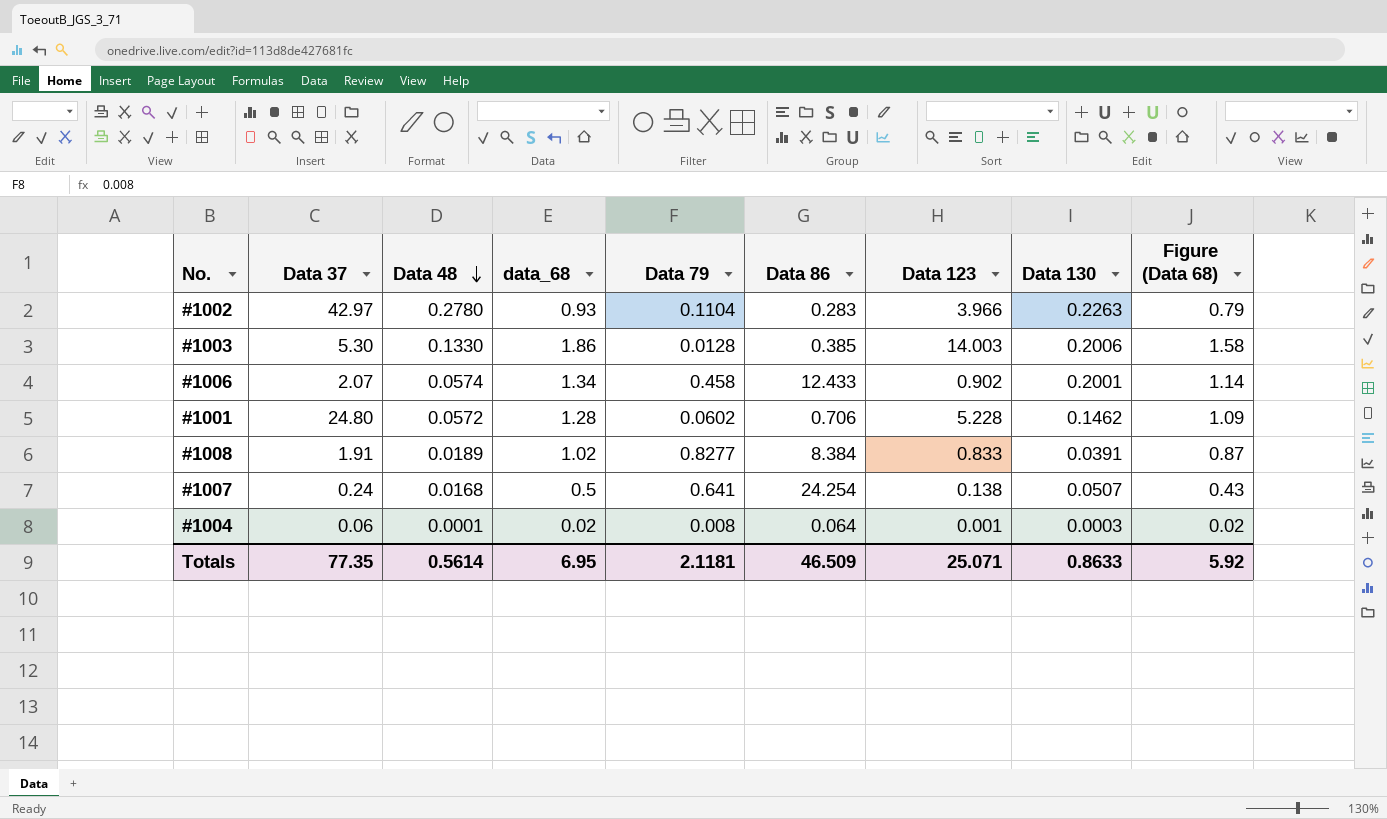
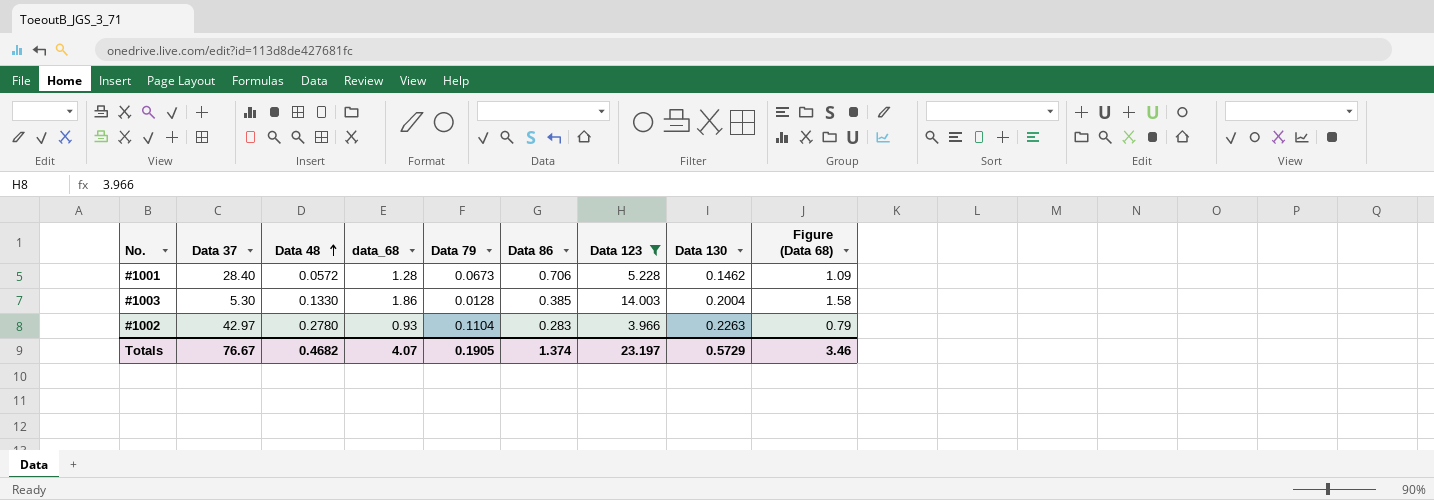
filter: none -> Data 123 >= 3.966
row order: Data 48 descending -> Data 48 ascending
#1001 | Data 37: 24.80 -> 28.40
#1001 | Data 79: 0.0602 -> 0.0673
#1003 | Data 130: 0.2006 -> 0.2004
Totals | Data 37: 77.35 -> 76.67
Totals | Data 48: 0.5614 -> 0.4682
Totals | data_68: 6.95 -> 4.07
Totals | Data 79: 2.1181 -> 0.1905
Totals | Data 86: 46.509 -> 1.374
Totals | Data 123: 25.071 -> 23.197
Totals | Data 130: 0.8633 -> 0.5729
Totals | Figure (Data 68): 5.92 -> 3.46

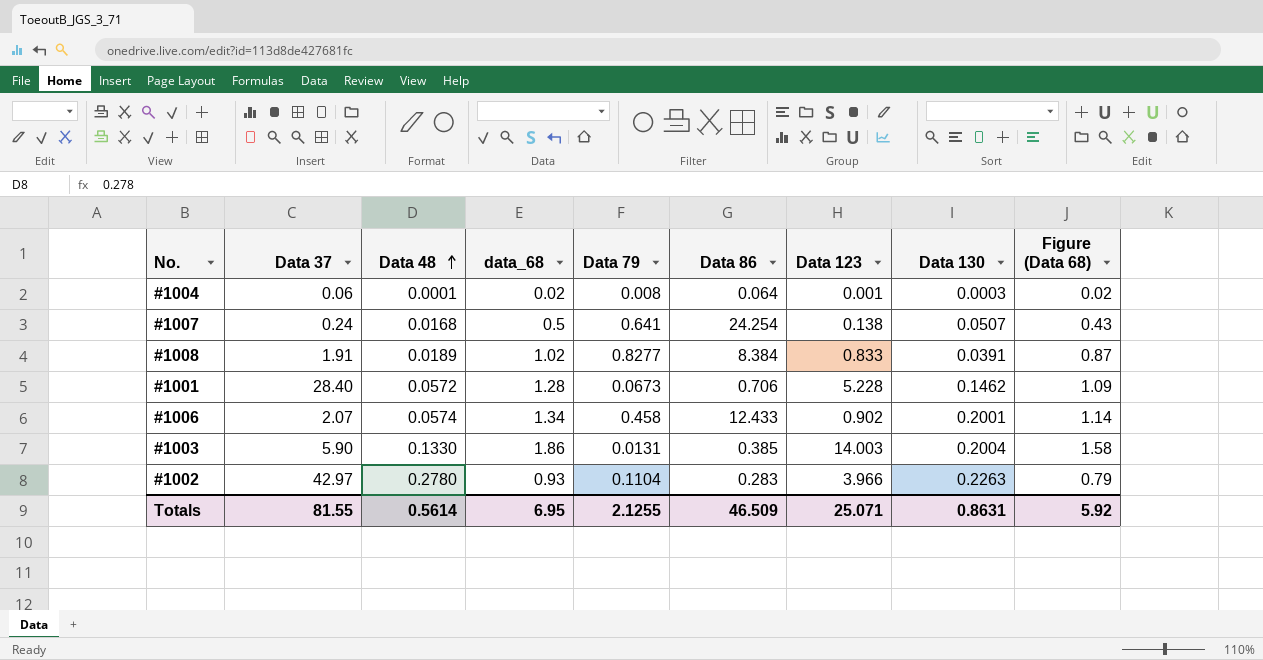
filter: Data 123 >= 3.966 -> none
#1003 | Data 37: 5.30 -> 5.90
#1003 | Data 79: 0.0128 -> 0.0131
Totals | Data 37: 76.67 -> 81.55
Totals | Data 48: 0.4682 -> 0.5614
Totals | data_68: 4.07 -> 6.95
Totals | Data 79: 0.1905 -> 2.1255
Totals | Data 86: 1.374 -> 46.509
Totals | Data 123: 23.197 -> 25.071
Totals | Data 130: 0.5729 -> 0.8631
Totals | Figure (Data 68): 3.46 -> 5.92

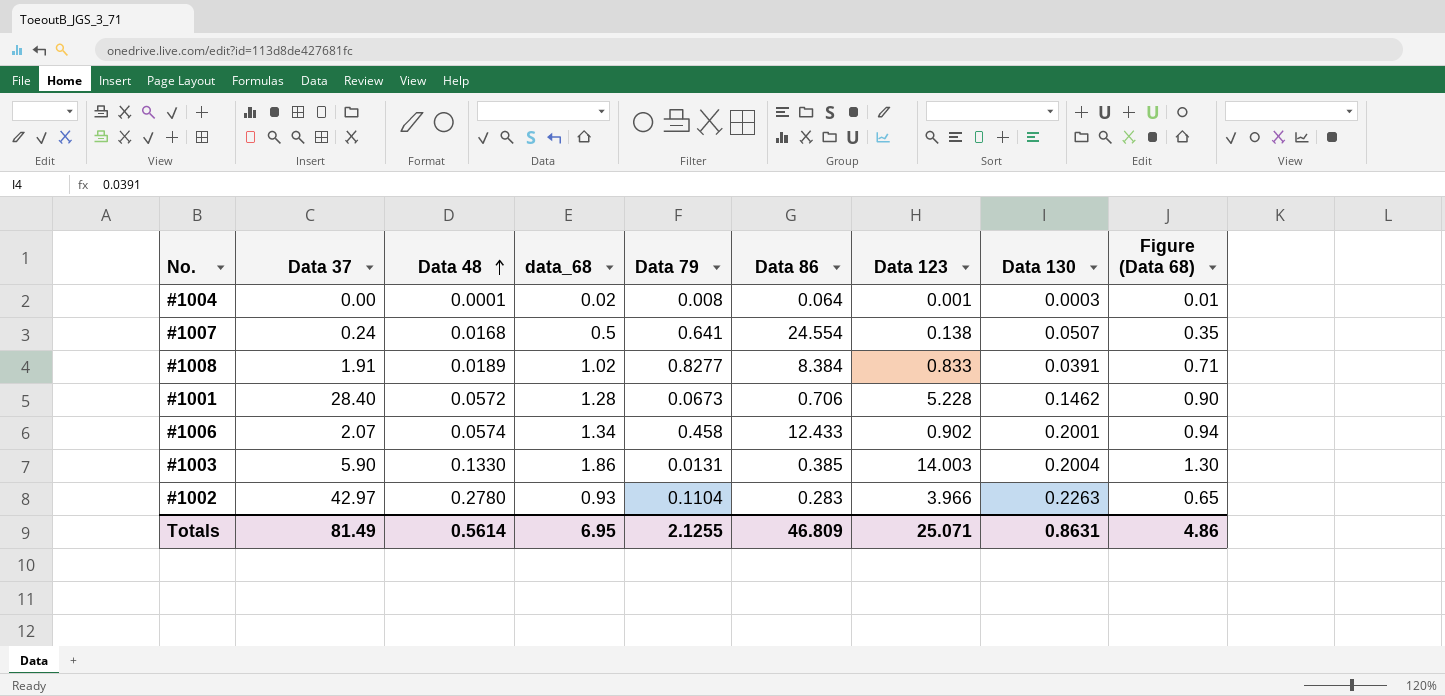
column Figure (Data 68) | formula: [data_68] * 0.85 -> [data_68] * 0.7
#1004 | Data 37: 0.06 -> 0.00
#1007 | Data 86: 24.254 -> 24.554
Totals | Data 37: 81.55 -> 81.49
Totals | Data 86: 46.509 -> 46.809
Totals | Figure (Data 68): 5.92 -> 4.86

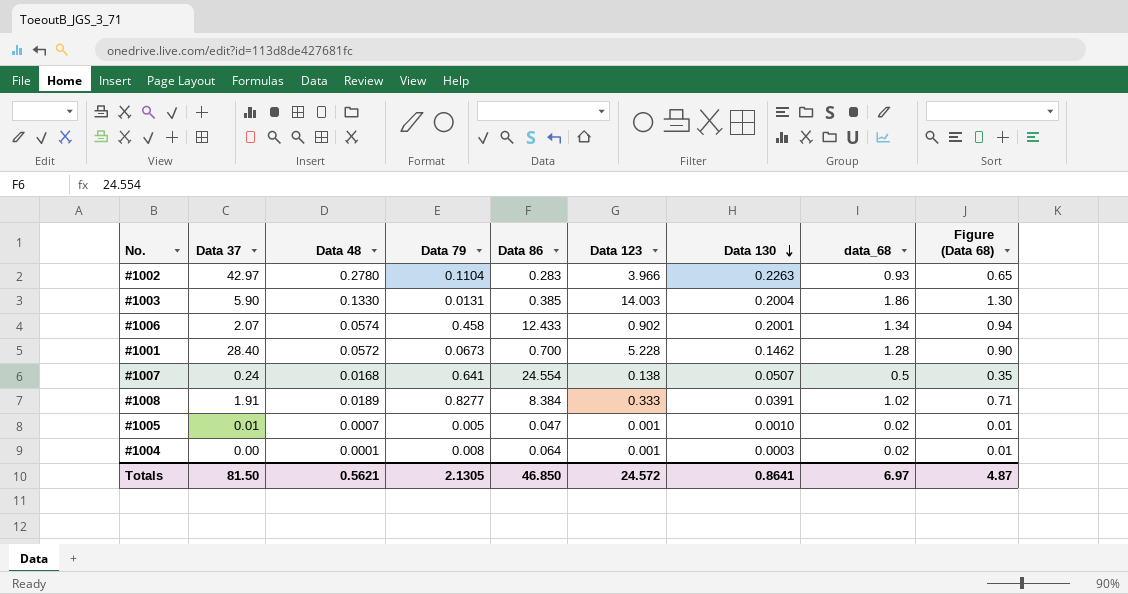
row order: Data 48 ascending -> Data 130 descending
column data_68 | position: 4 -> 8
#1001 | Data 86: 0.706 -> 0.700
#1008 | Data 123: 0.833 -> 0.333
row #1005: none -> 0.01 | 0.0007 | 0.005 | 0.047 | 0.001 | 0.0010 | 0.02 | 0.01
Totals | Data 37: 81.49 -> 81.50
Totals | Data 48: 0.5614 -> 0.5621
Totals | Data 79: 2.1255 -> 2.1305
Totals | Data 86: 46.809 -> 46.850
Totals | Data 123: 25.071 -> 24.572
Totals | Data 130: 0.8631 -> 0.8641
Totals | data_68: 6.95 -> 6.97
Totals | Figure (Data 68): 4.86 -> 4.87

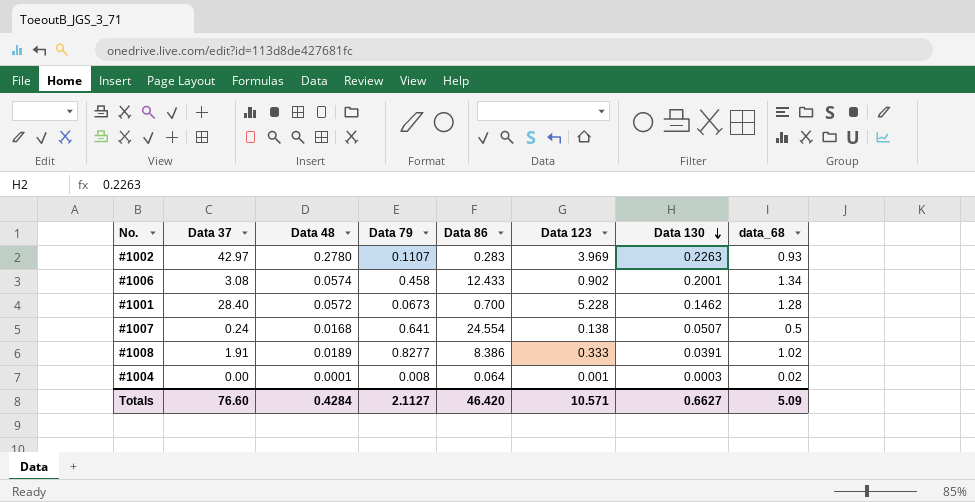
column Figure (Data 68) | formula: [data_68] * 0.7 -> none
row #1003: 5.90 | 0.1330 | 0.0131 | 0.385 | 14.003 | 0.2004 | 1.86 | 1.30 -> none
row #1005: 0.01 | 0.0007 | 0.005 | 0.047 | 0.001 | 0.0010 | 0.02 | 0.01 -> none
#1002 | Data 79: 0.1104 -> 0.1107
#1002 | Data 123: 3.966 -> 3.969
#1006 | Data 37: 2.07 -> 3.08
#1008 | Data 86: 8.384 -> 8.386
Totals | Data 37: 81.50 -> 76.60
Totals | Data 48: 0.5621 -> 0.4284
Totals | Data 79: 2.1305 -> 2.1127
Totals | Data 86: 46.850 -> 46.420
Totals | Data 123: 24.572 -> 10.571
Totals | Data 130: 0.8641 -> 0.6627
Totals | data_68: 6.97 -> 5.09

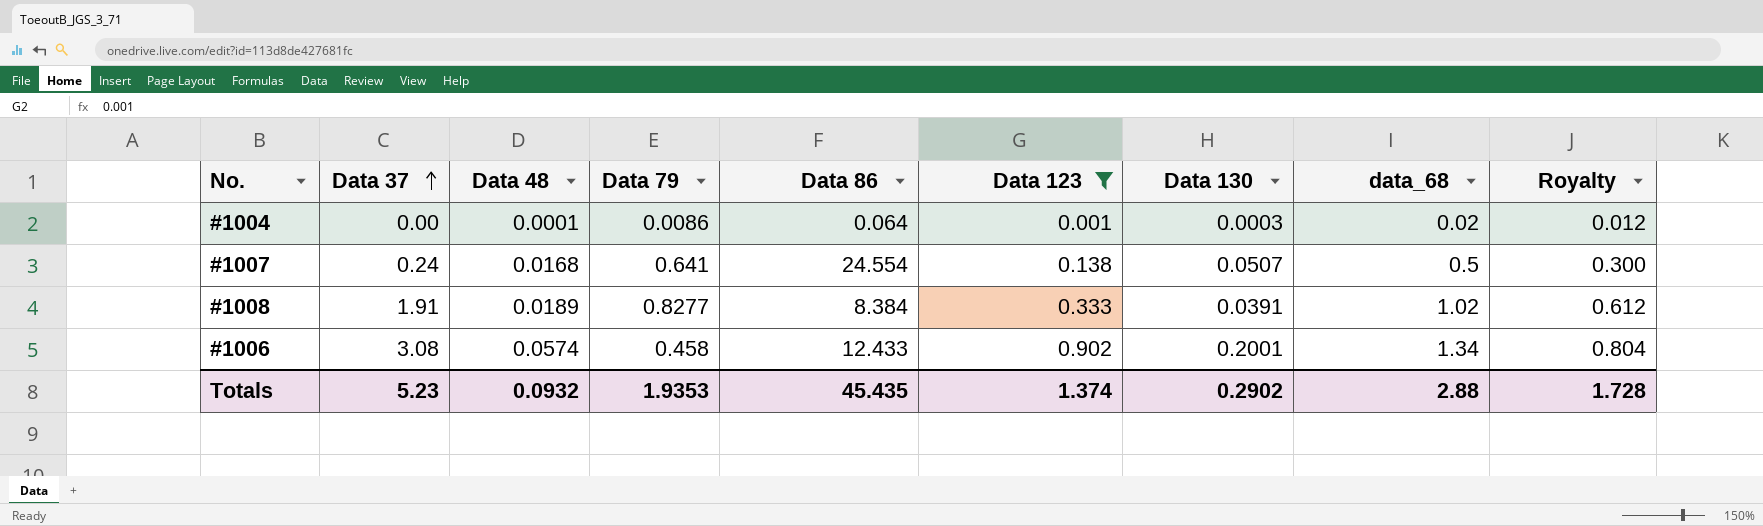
filter: none -> Data 123 <= 0.902
row order: Data 130 descending -> Data 37 ascending
column Royalty | formula: none -> [data_68] * 0.6
#1004 | Data 79: 0.008 -> 0.0086
#1008 | Data 86: 8.386 -> 8.384
Totals | Data 37: 76.60 -> 5.23
Totals | Data 48: 0.4284 -> 0.0932
Totals | Data 79: 2.1127 -> 1.9353
Totals | Data 86: 46.420 -> 45.435
Totals | Data 123: 10.571 -> 1.374
Totals | Data 130: 0.6627 -> 0.2902
Totals | data_68: 5.09 -> 2.88

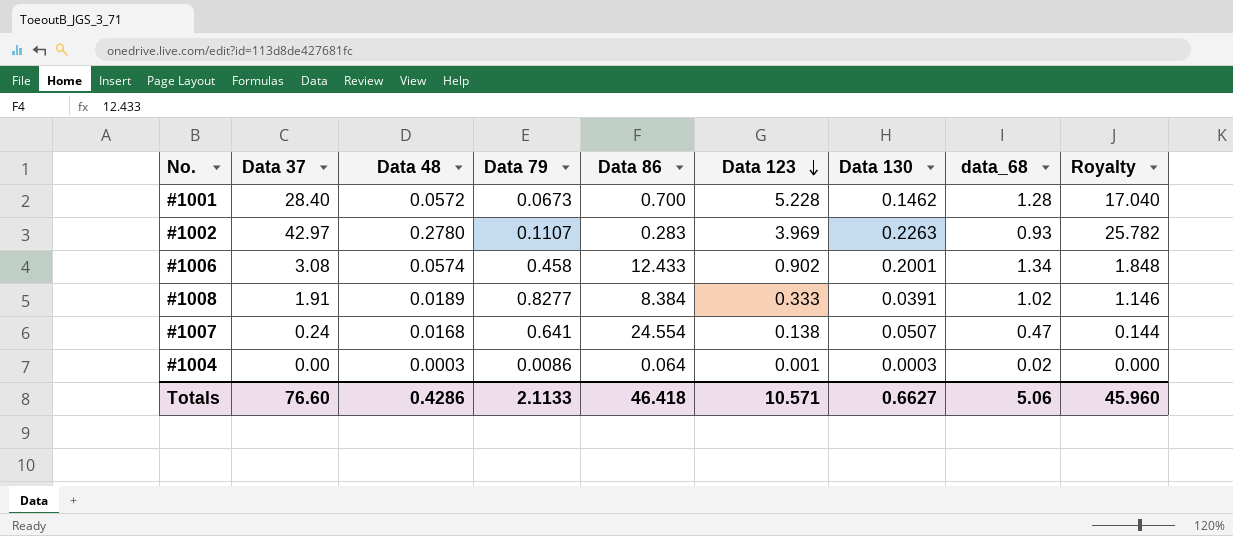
filter: Data 123 <= 0.902 -> none
row order: Data 37 ascending -> Data 123 descending
column Royalty | formula: [data_68] * 0.6 -> [Data 37] * 0.6
#1007 | data_68: 0.5 -> 0.47
#1004 | Data 48: 0.0001 -> 0.0003
Totals | Data 37: 5.23 -> 76.60
Totals | Data 48: 0.0932 -> 0.4286
Totals | Data 79: 1.9353 -> 2.1133
Totals | Data 86: 45.435 -> 46.418
Totals | Data 123: 1.374 -> 10.571
Totals | Data 130: 0.2902 -> 0.6627
Totals | data_68: 2.88 -> 5.06
Totals | Royalty: 1.728 -> 45.960

